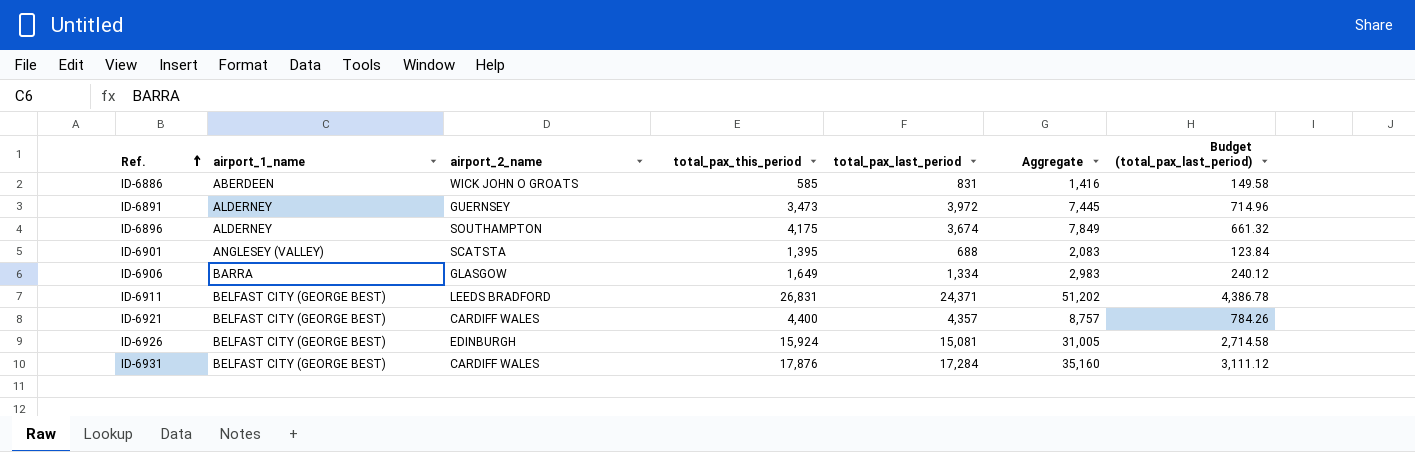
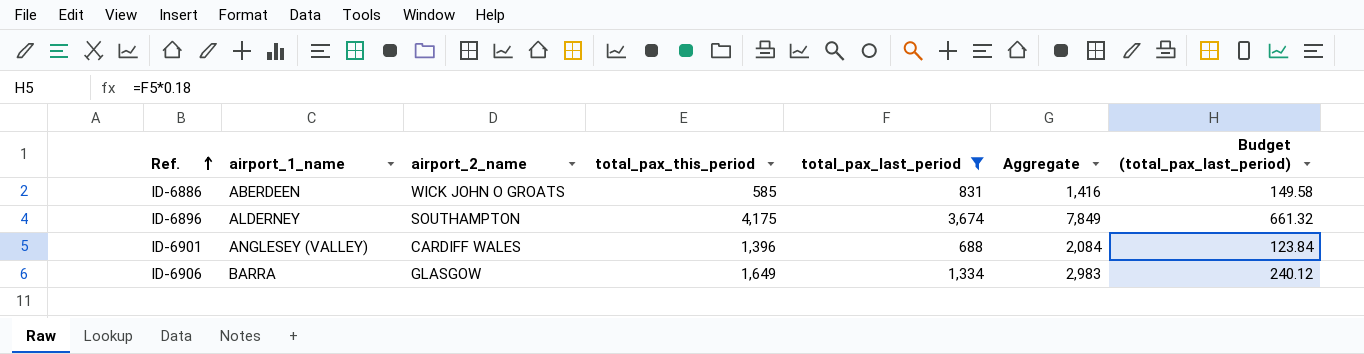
filter: none -> total_pax_last_period <= 3,674
ID-6901 | airport_2_name: SCATSTA -> CARDIFF WALES
ID-6901 | total_pax_this_period: 1,395 -> 1,396
ID-6901 | Aggregate: 2,083 -> 2,084

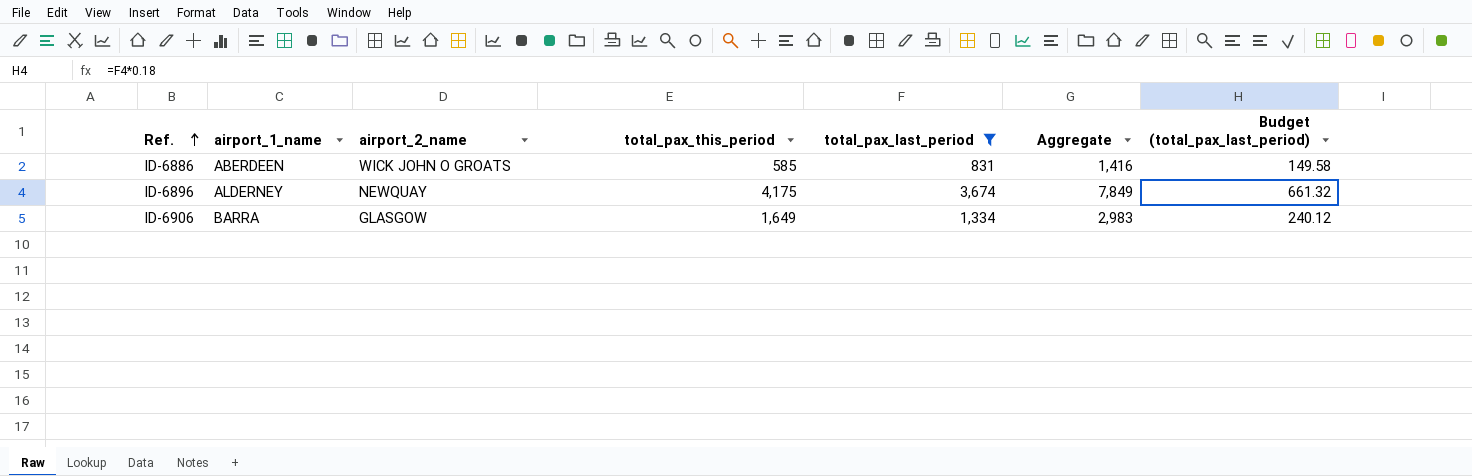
row ID-6901: ANGLESEY (VALLEY) | CARDIFF WALES | 1,396 | 688 | 2,084 | 123.84 -> none
ID-6896 | airport_2_name: SOUTHAMPTON -> NEWQUAY

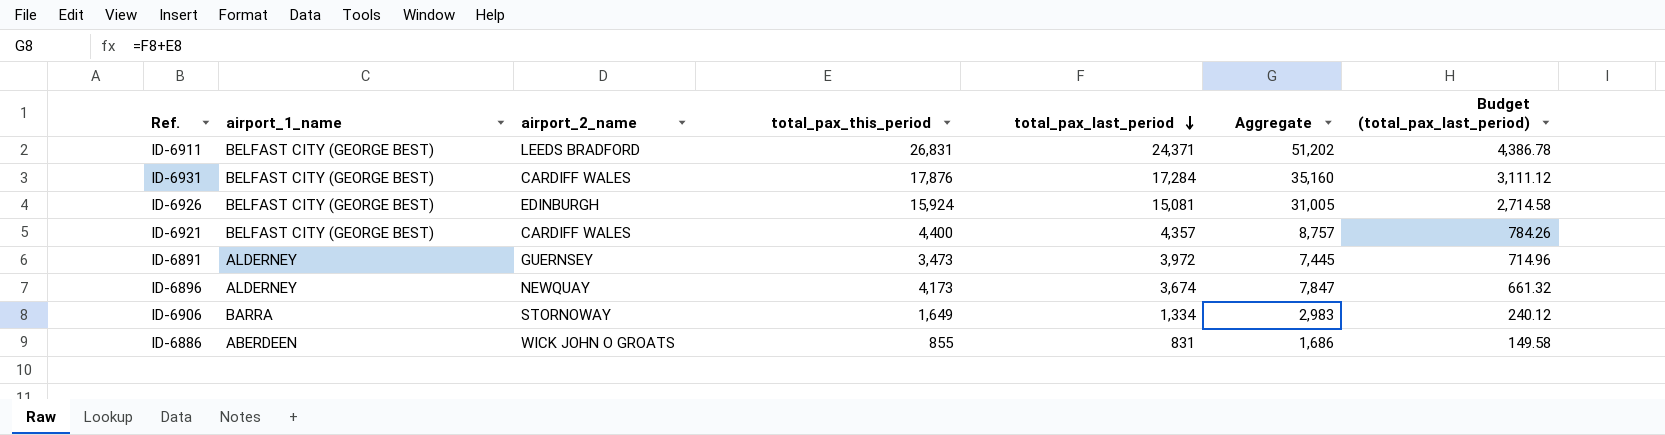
filter: total_pax_last_period <= 3,674 -> none
row order: Ref. ascending -> total_pax_last_period descending
ID-6896 | total_pax_this_period: 4,175 -> 4,173
ID-6896 | Aggregate: 7,849 -> 7,847
ID-6906 | airport_2_name: GLASGOW -> STORNOWAY
ID-6886 | total_pax_this_period: 585 -> 855
ID-6886 | Aggregate: 1,416 -> 1,686

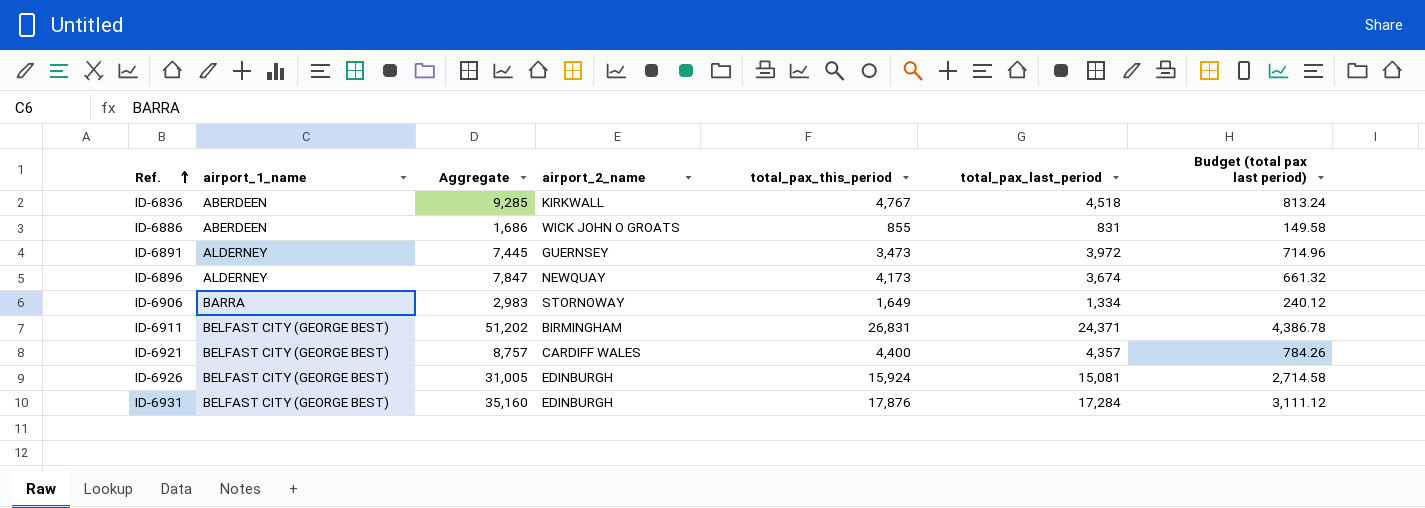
row order: total_pax_last_period descending -> Ref. ascending
column Aggregate | position: 6 -> 3
column name: Budget (total_pax_last_period) -> Budget (total pax last period)
row ID-6836: none -> ABERDEEN | 9,285 | KIRKWALL | 4,767 | 4,518 | 813.24
ID-6911 | airport_2_name: LEEDS BRADFORD -> BIRMINGHAM
ID-6931 | airport_2_name: CARDIFF WALES -> EDINBURGH

